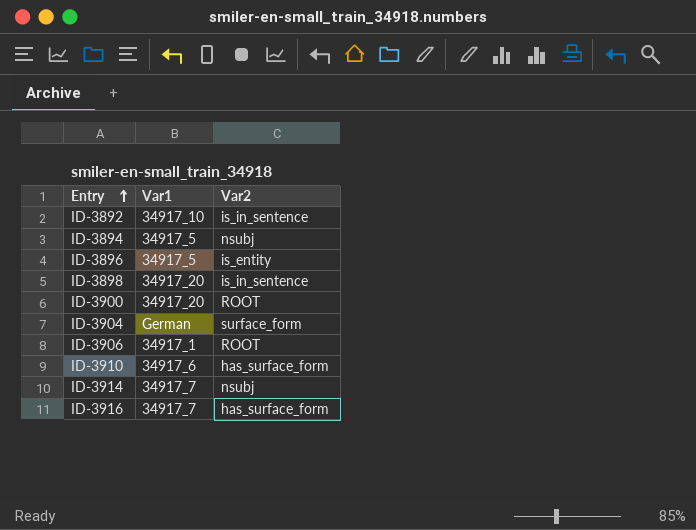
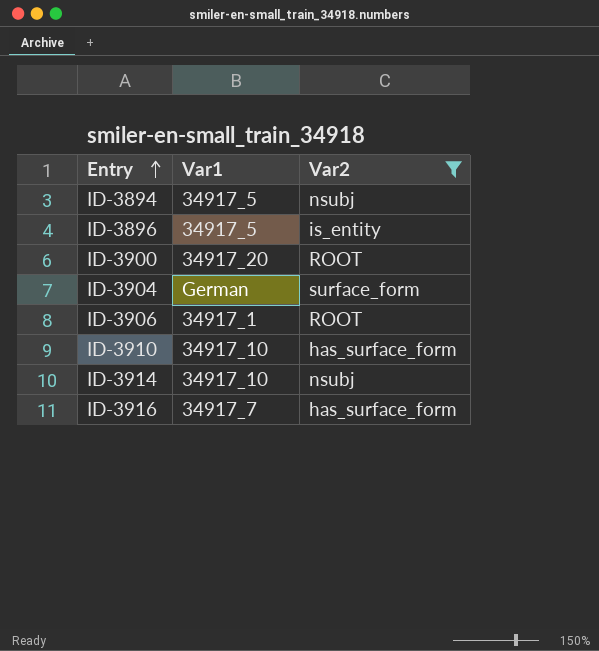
filter: none -> Var2 != is_in_sentence
ID-3910 | Var1: 34917_6 -> 34917_10
ID-3914 | Var1: 34917_7 -> 34917_10

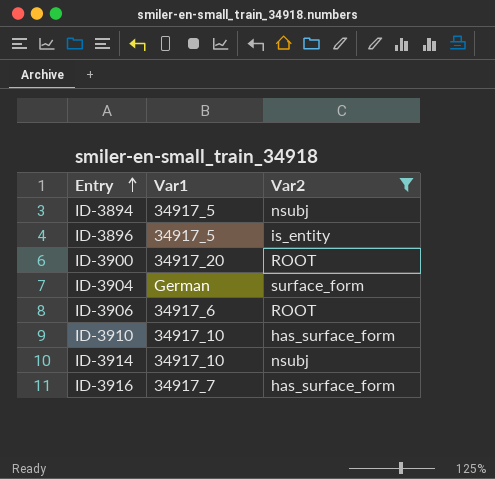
ID-3906 | Var1: 34917_1 -> 34917_6

